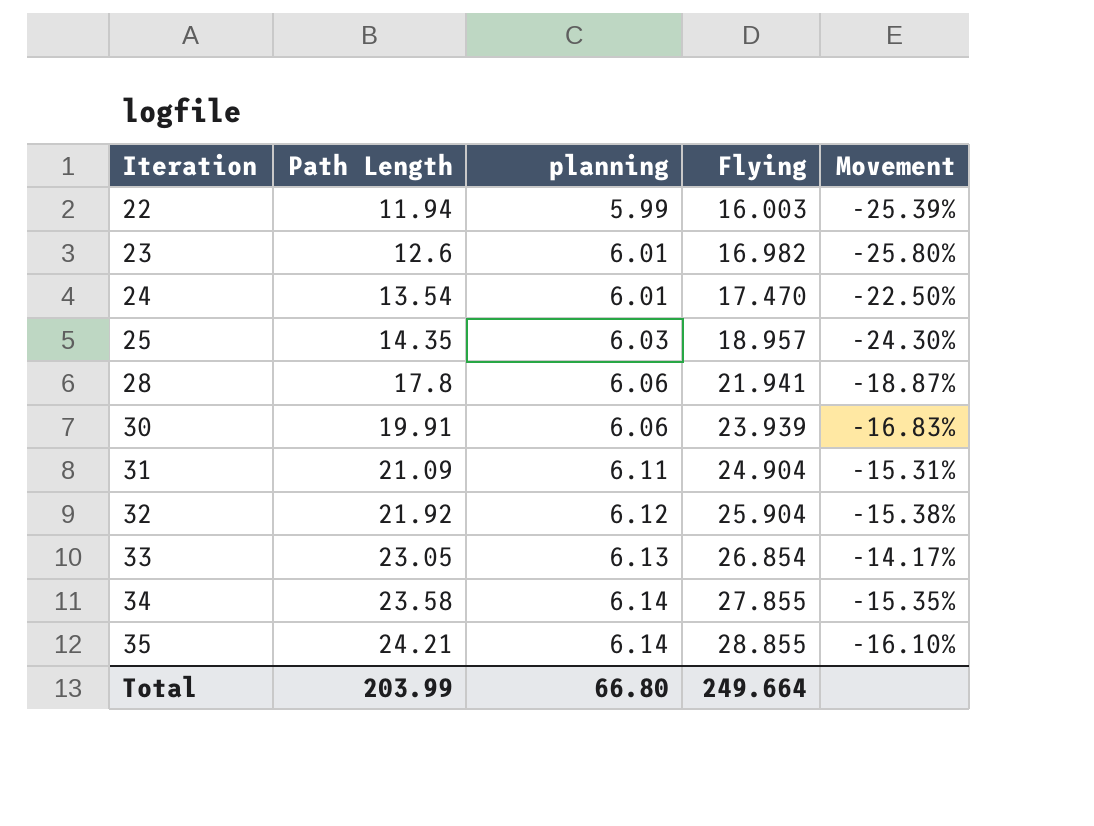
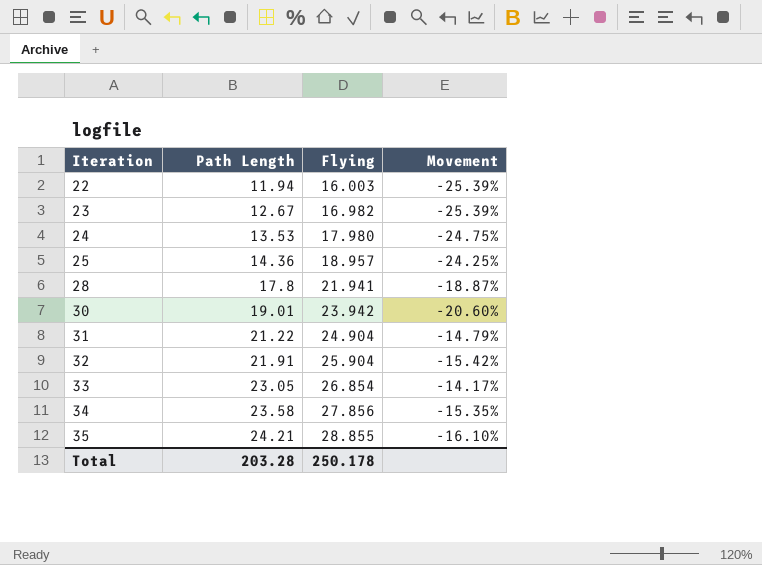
column planning | position: 3 -> none
23 | Path Length: 12.6 -> 12.67
23 | Movement: -25.80% -> -25.39%
24 | Path Length: 13.54 -> 13.53
24 | Flying: 17.470 -> 17.980
24 | Movement: -22.50% -> -24.75%
25 | Path Length: 14.35 -> 14.36
25 | Movement: -24.30% -> -24.25%
30 | Path Length: 19.91 -> 19.01
30 | Flying: 23.939 -> 23.942
30 | Movement: -16.83% -> -20.60%
31 | Path Length: 21.09 -> 21.22
31 | Movement: -15.31% -> -14.79%
32 | Path Length: 21.92 -> 21.91
32 | Movement: -15.38% -> -15.42%
34 | Flying: 27.855 -> 27.856
Total | Path Length: 203.99 -> 203.28
Total | Flying: 249.664 -> 250.178

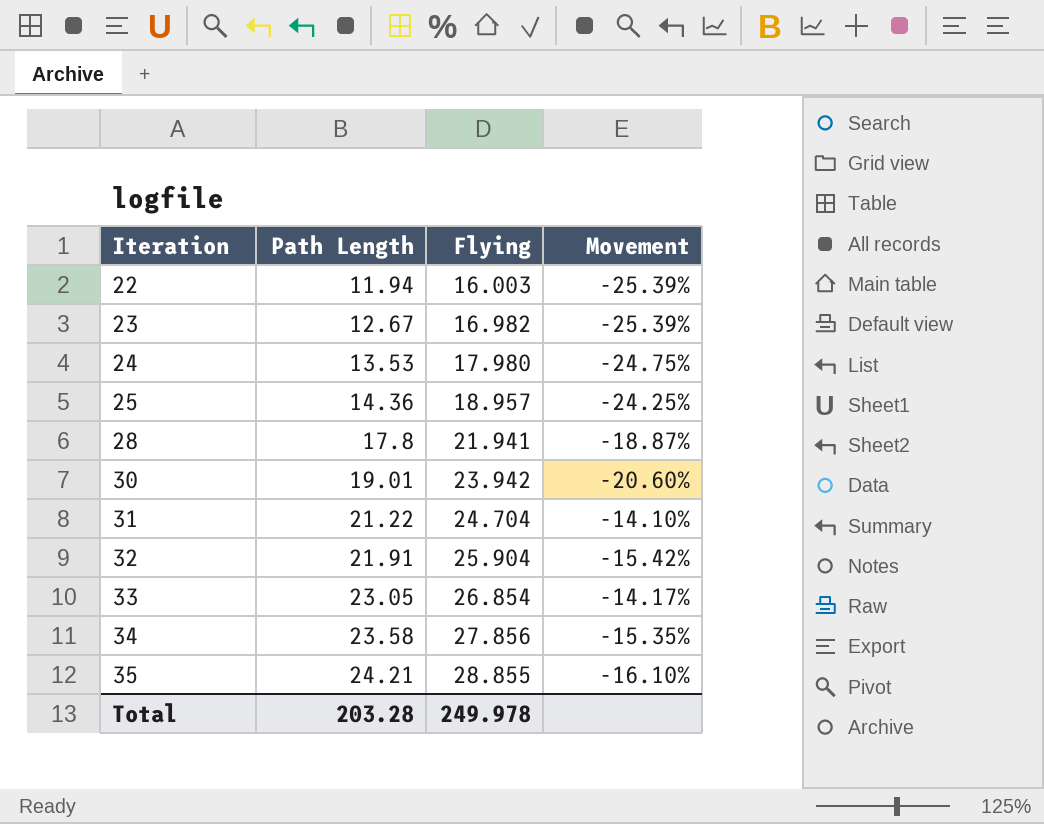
31 | Flying: 24.904 -> 24.704
31 | Movement: -14.79% -> -14.10%
Total | Flying: 250.178 -> 249.978

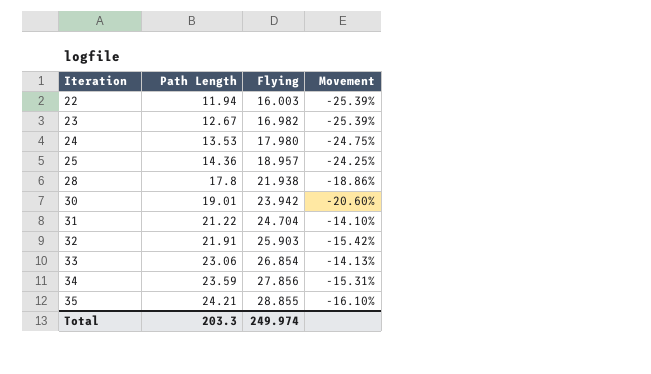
28 | Flying: 21.941 -> 21.938
28 | Movement: -18.87% -> -18.86%
32 | Flying: 25.904 -> 25.903
33 | Path Length: 23.05 -> 23.06
33 | Movement: -14.17% -> -14.13%
34 | Path Length: 23.58 -> 23.59
34 | Movement: -15.35% -> -15.31%
Total | Path Length: 203.28 -> 203.3
Total | Flying: 249.978 -> 249.974

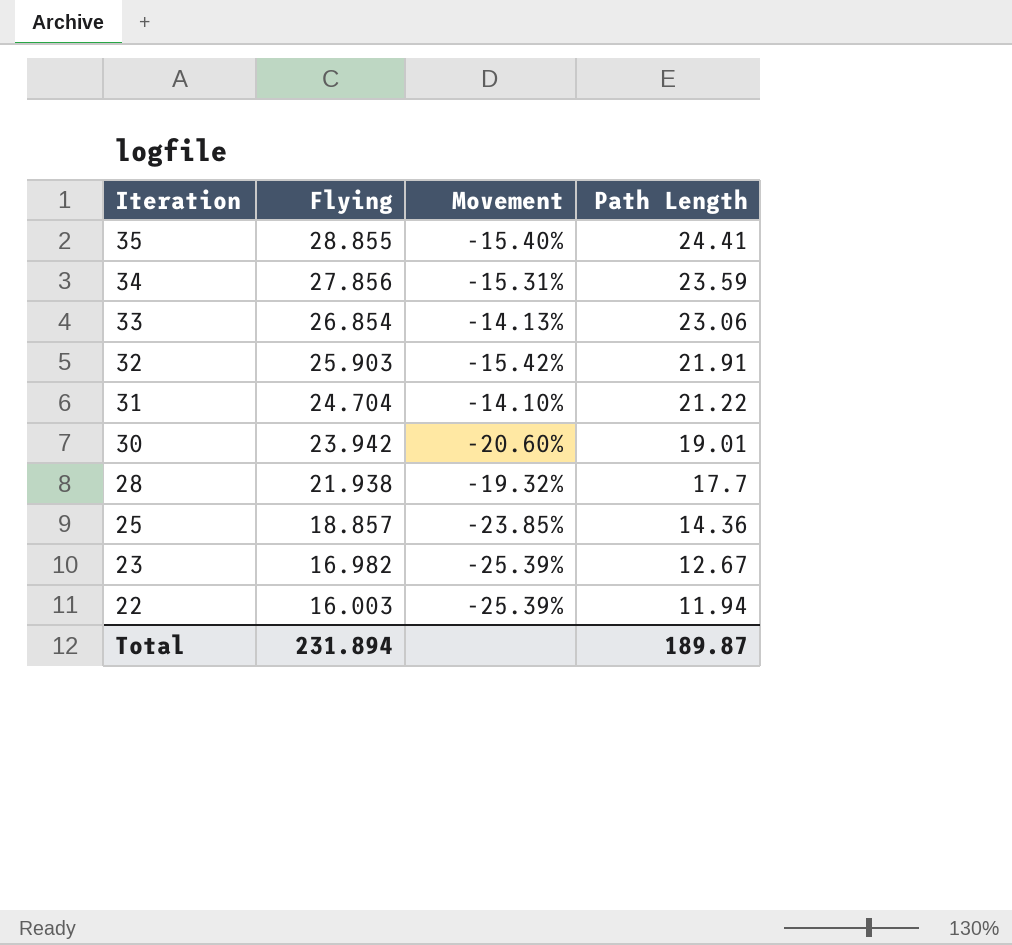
row order: Iteration ascending -> Iteration descending
column Path Length | position: 2 -> 4
row 24: 13.53 | 17.980 | -24.75% -> none
35 | Movement: -16.10% -> -15.40%
35 | Path Length: 24.21 -> 24.41
28 | Movement: -18.86% -> -19.32%
28 | Path Length: 17.8 -> 17.7
25 | Flying: 18.957 -> 18.857
25 | Movement: -24.25% -> -23.85%
Total | Flying: 249.974 -> 231.894
Total | Path Length: 203.3 -> 189.87

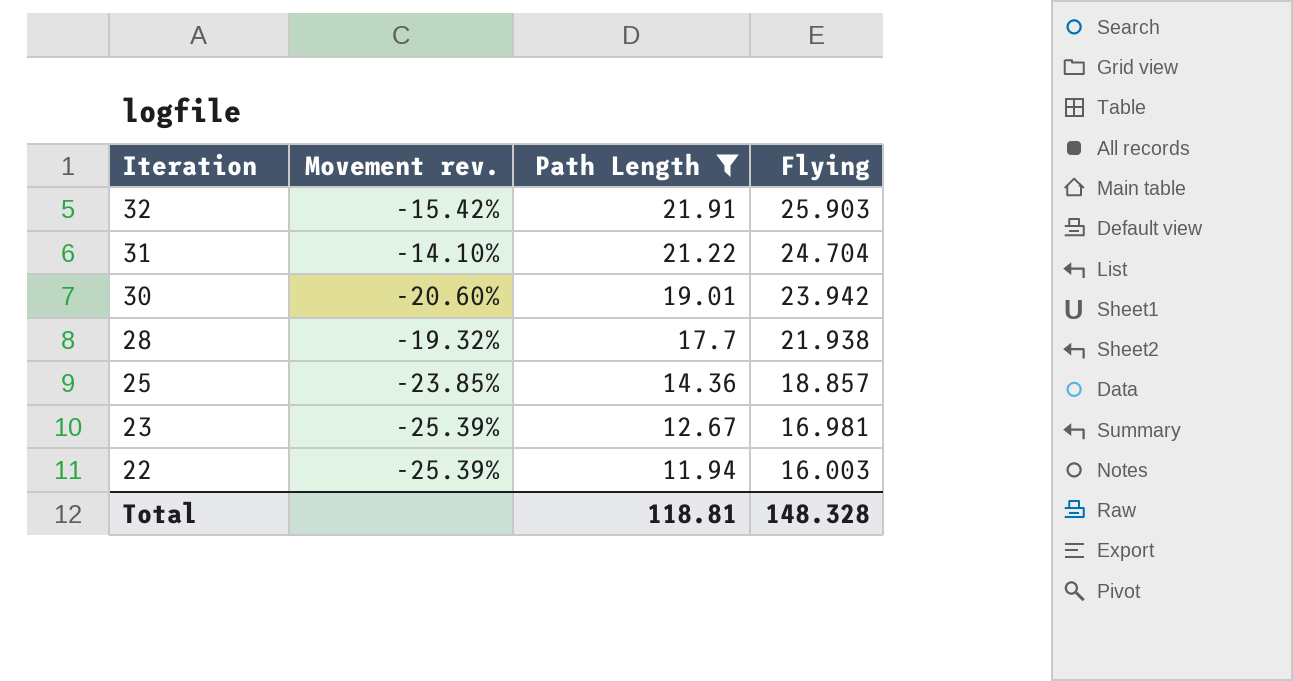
filter: none -> Path Length <= 21.91
column name: Movement -> Movement rev.
column Flying | position: 2 -> 4
23 | Flying: 16.982 -> 16.981
Total | Path Length: 189.87 -> 118.81
Total | Flying: 231.894 -> 148.328

